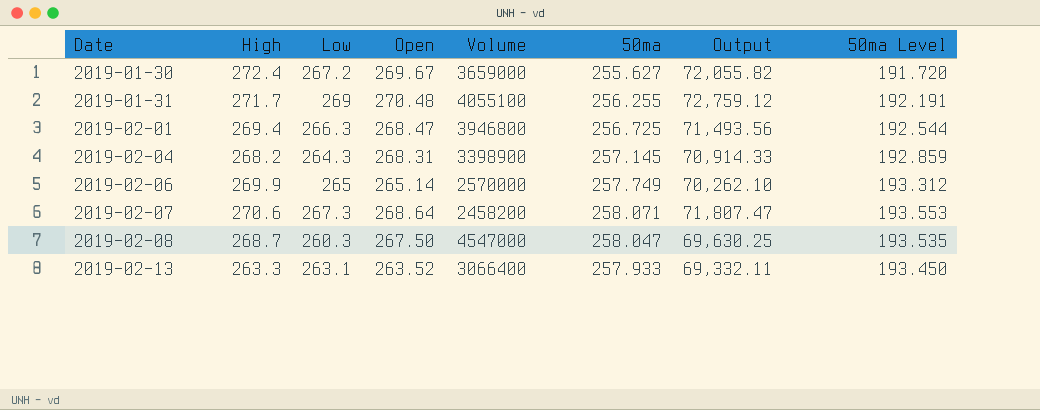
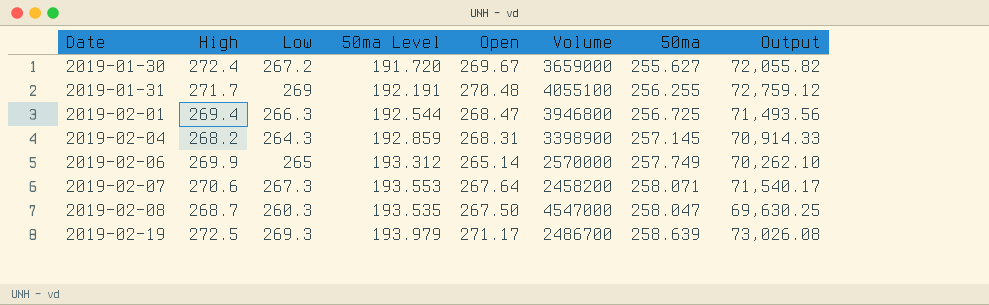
column 50ma Level | position: 8 -> 4
row 2019-02-13: 263.3 | 263.1 | 263.52 | 3066400 | 257.933 | 69,332.11 | 193.450 -> none
2019-02-07 | Open: 268.64 -> 267.64
2019-02-07 | Output: 71,807.47 -> 71,540.17
row 2019-02-19: none -> 272.5 | 269.3 | 193.979 | 271.17 | 2486700 | 258.639 | 73,026.08

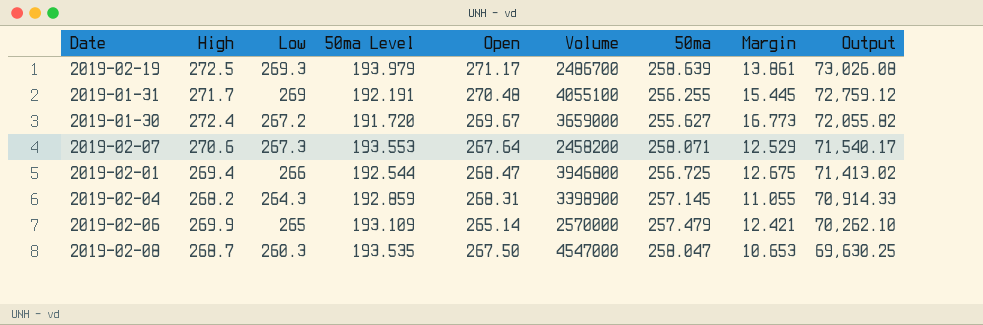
row order: Date ascending -> Output descending
column Margin | formula: none -> [High] - [50ma]
2019-02-01 | Low: 266.3 -> 266
2019-02-01 | Output: 71,493.56 -> 71,413.02
2019-02-06 | 50ma Level: 193.312 -> 193.109
2019-02-06 | 50ma: 257.749 -> 257.479

